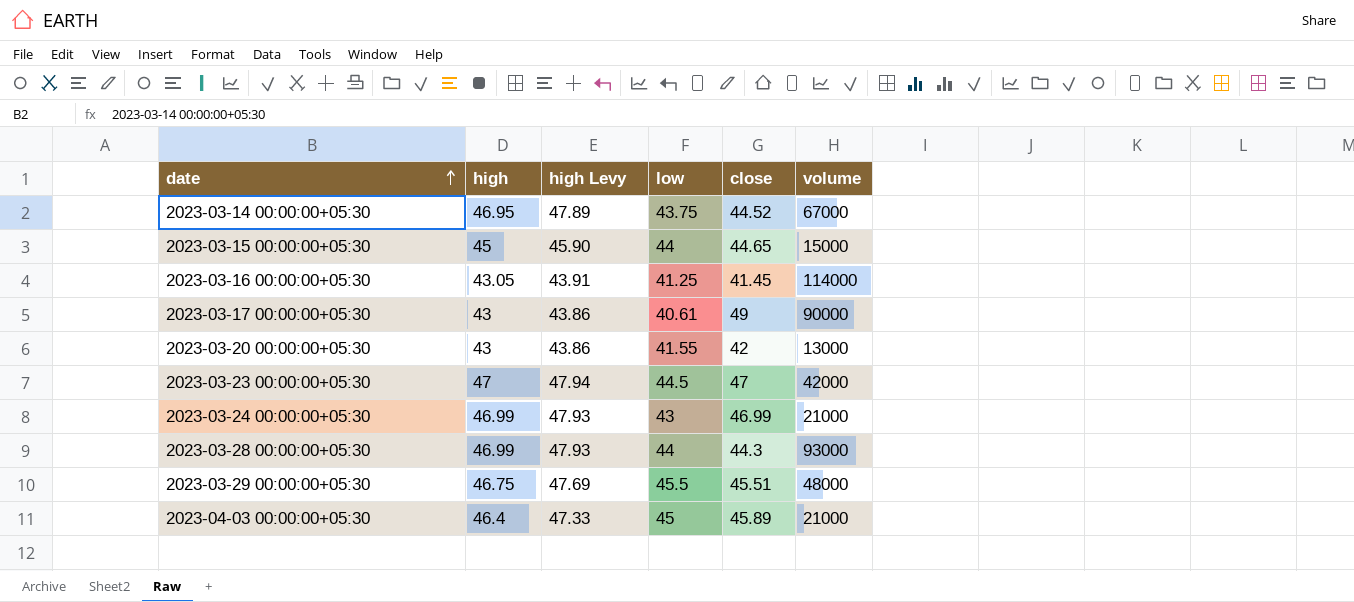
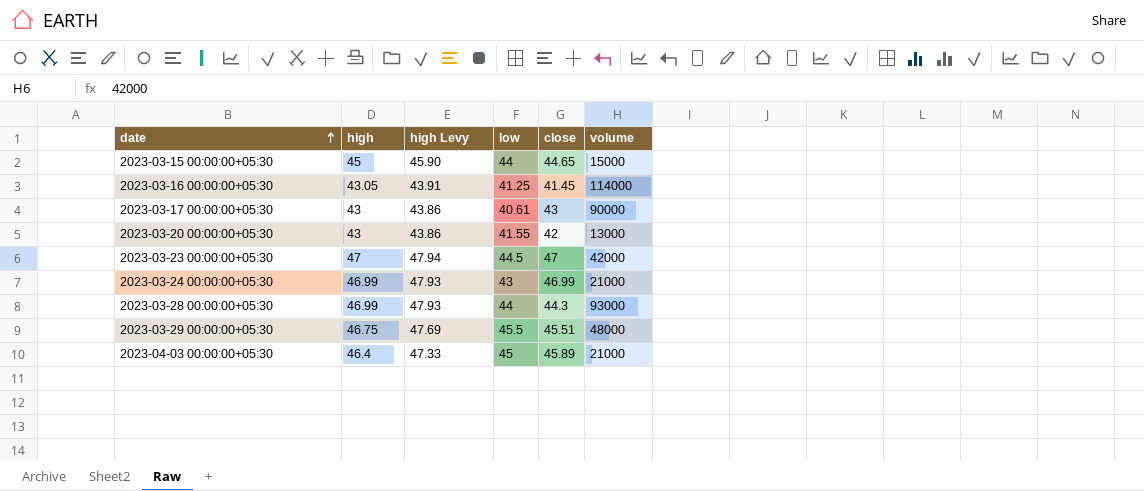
row 2023-03-14 00:00:00+05:30: 46.95 | 47.89 | 43.75 | 44.52 | 67000 -> none
2023-03-17 00:00:00+05:30 | close: 49 -> 43

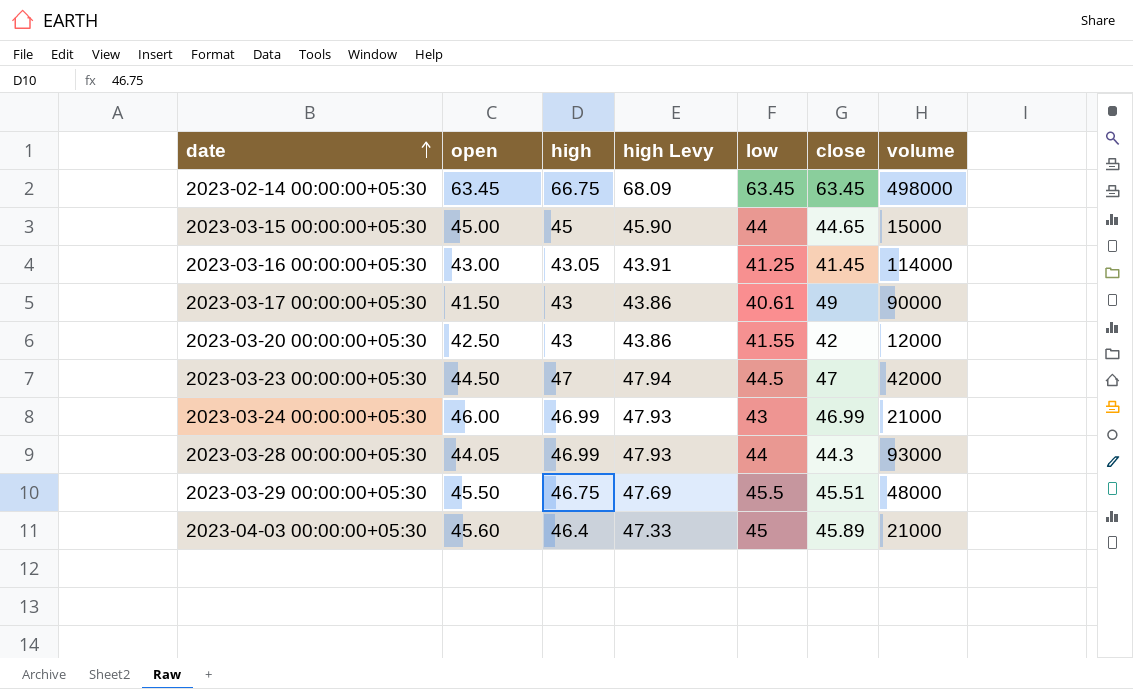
column open | position: none -> 2
row 2023-02-14 00:00:00+05:30: none -> 63.45 | 66.75 | 68.09 | 63.45 | 63.45 | 498000
2023-03-17 00:00:00+05:30 | close: 43 -> 49
2023-03-20 00:00:00+05:30 | volume: 13000 -> 12000

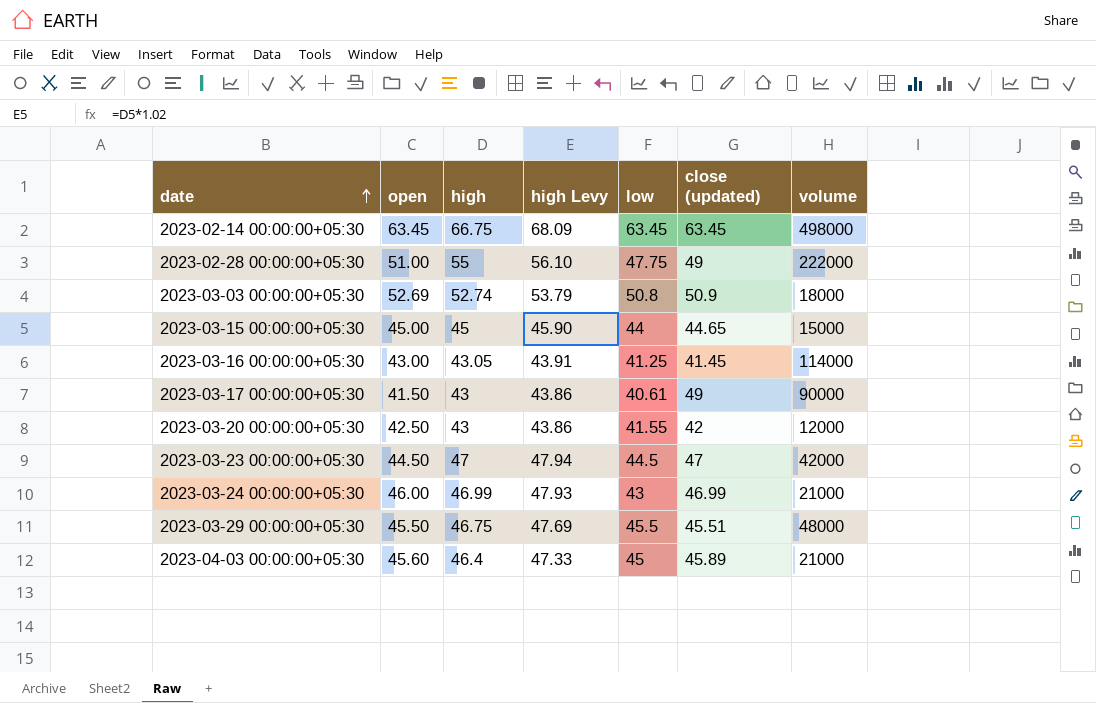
column name: close -> close (updated)
row 2023-03-28 00:00:00+05:30: 44.05 | 46.99 | 47.93 | 44 | 44.3 | 93000 -> none
row 2023-02-28 00:00:00+05:30: none -> 51.00 | 55 | 56.10 | 47.75 | 49 | 222000
row 2023-03-03 00:00:00+05:30: none -> 52.69 | 52.74 | 53.79 | 50.8 | 50.9 | 18000

